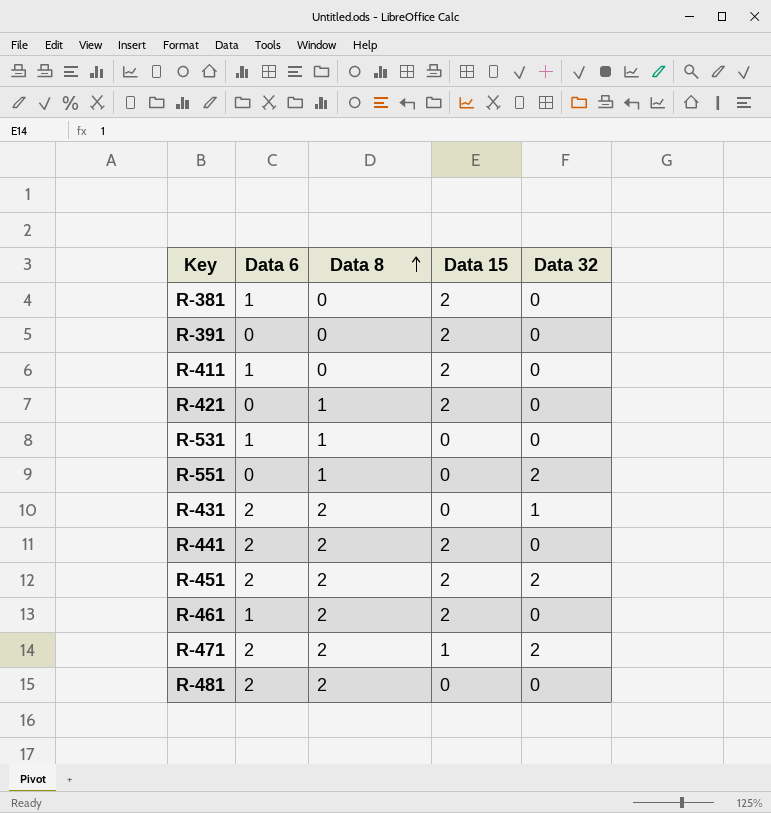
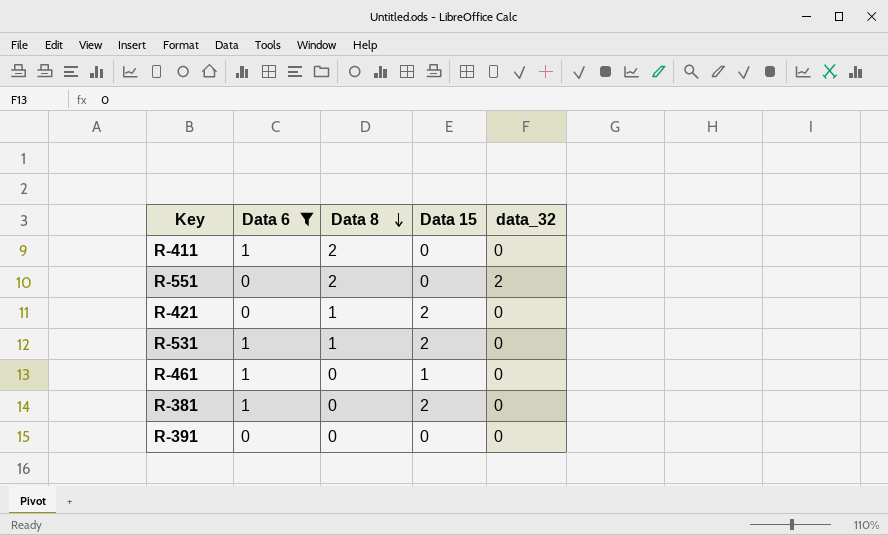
filter: none -> Data 6 != 2
row order: Data 8 ascending -> Data 8 descending
column name: Data 32 -> data_32
R-411 | Data 8: 0 -> 2
R-411 | Data 15: 2 -> 0
R-551 | Data 8: 1 -> 2
R-531 | Data 15: 0 -> 2
R-461 | Data 8: 2 -> 0
R-461 | Data 15: 2 -> 1
R-391 | Data 15: 2 -> 0

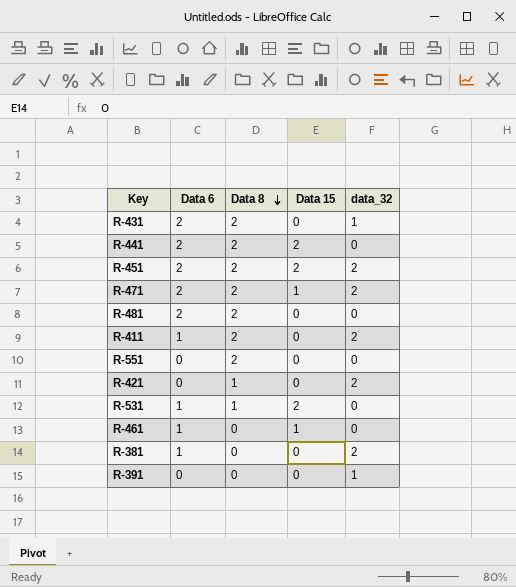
filter: Data 6 != 2 -> none
R-411 | data_32: 0 -> 2
R-551 | data_32: 2 -> 0
R-421 | Data 15: 2 -> 0
R-421 | data_32: 0 -> 2
R-381 | Data 15: 2 -> 0
R-381 | data_32: 0 -> 2
R-391 | data_32: 0 -> 1

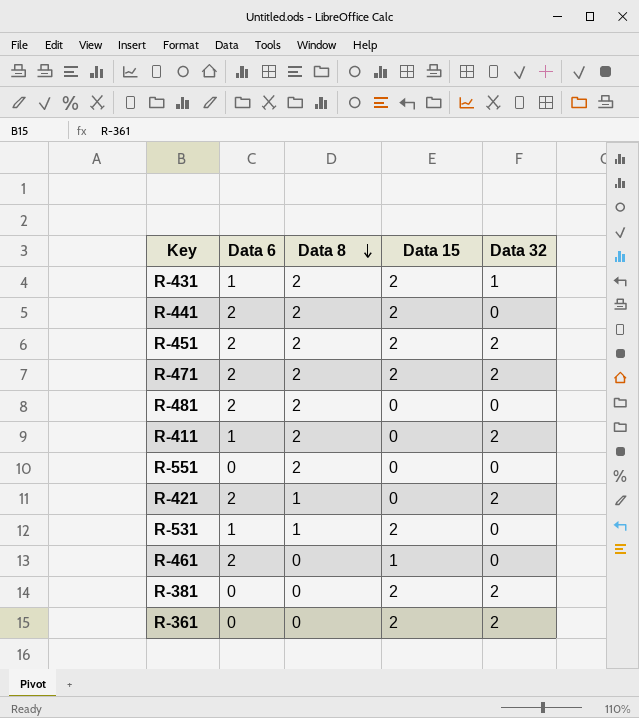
column name: data_32 -> Data 32
row R-391: 0 | 0 | 0 | 1 -> none
R-431 | Data 6: 2 -> 1
R-431 | Data 15: 0 -> 2
R-471 | Data 15: 1 -> 2
R-421 | Data 6: 0 -> 2
R-461 | Data 6: 1 -> 2
R-381 | Data 6: 1 -> 0
R-381 | Data 15: 0 -> 2
row R-361: none -> 0 | 0 | 2 | 2

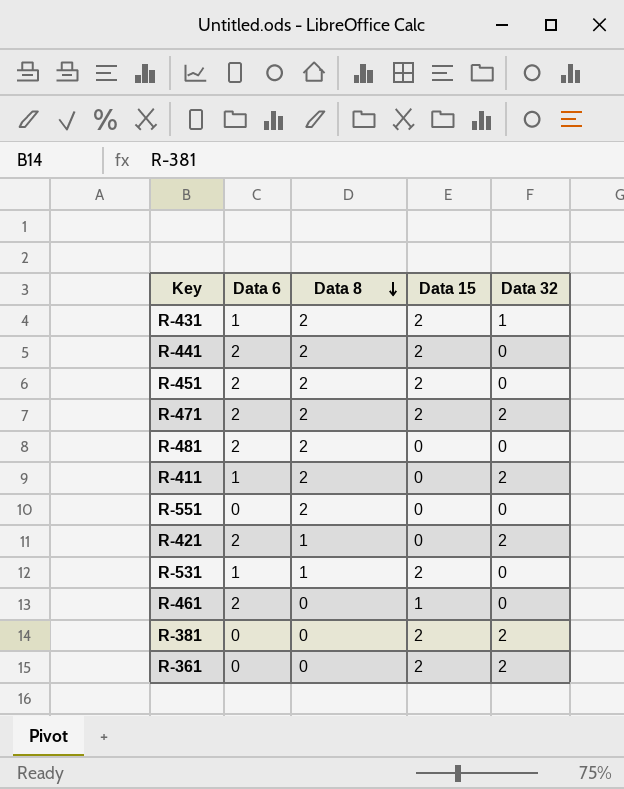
R-451 | Data 32: 2 -> 0

